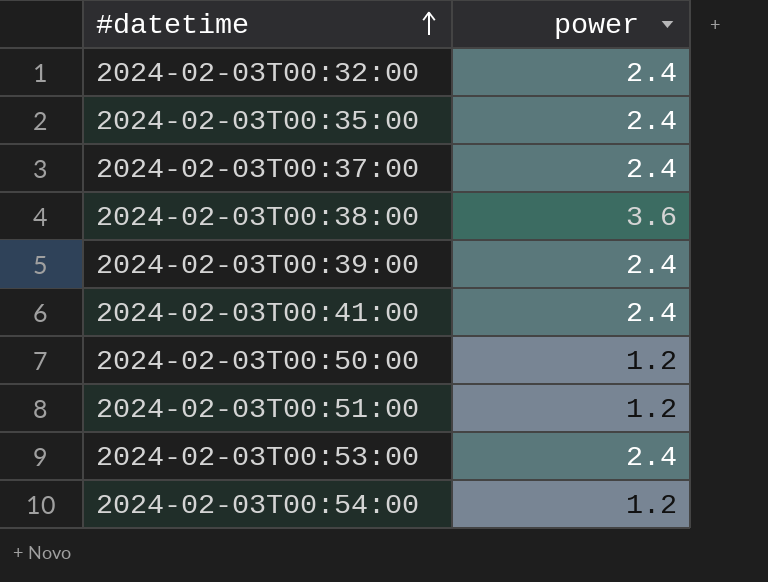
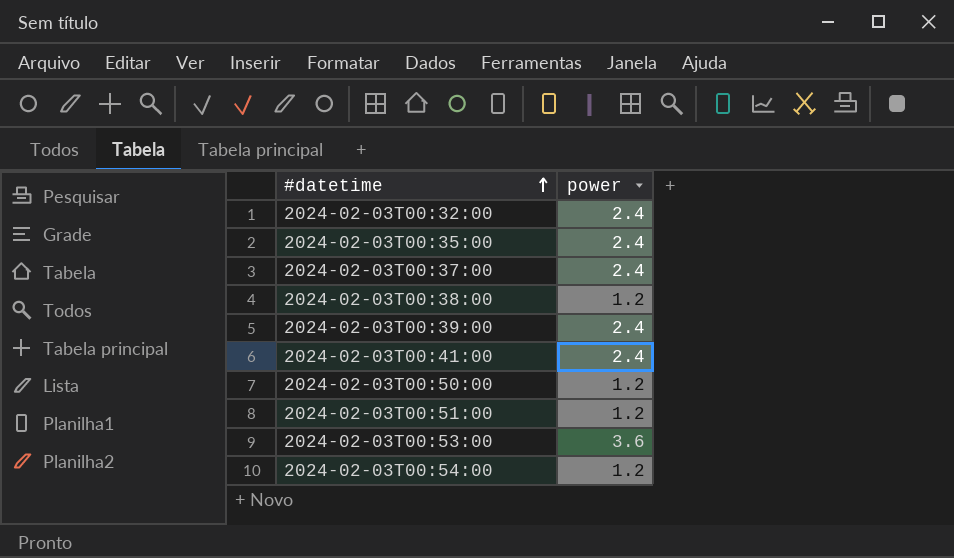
2024-02-03T00:38:00 | power: 3.6 -> 1.2
2024-02-03T00:53:00 | power: 2.4 -> 3.6

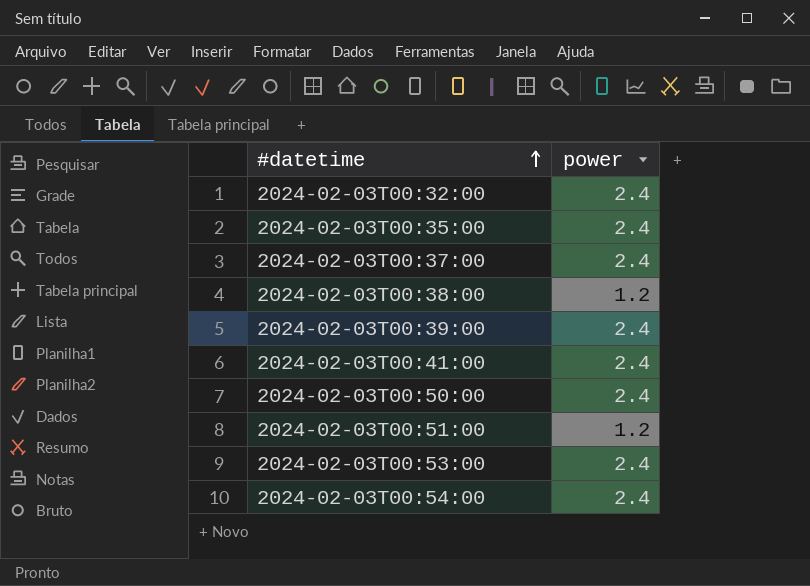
2024-02-03T00:50:00 | power: 1.2 -> 2.4
2024-02-03T00:53:00 | power: 3.6 -> 2.4
2024-02-03T00:54:00 | power: 1.2 -> 2.4

